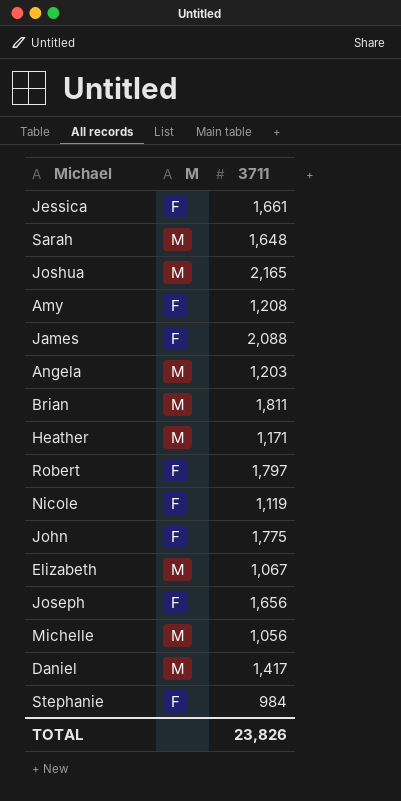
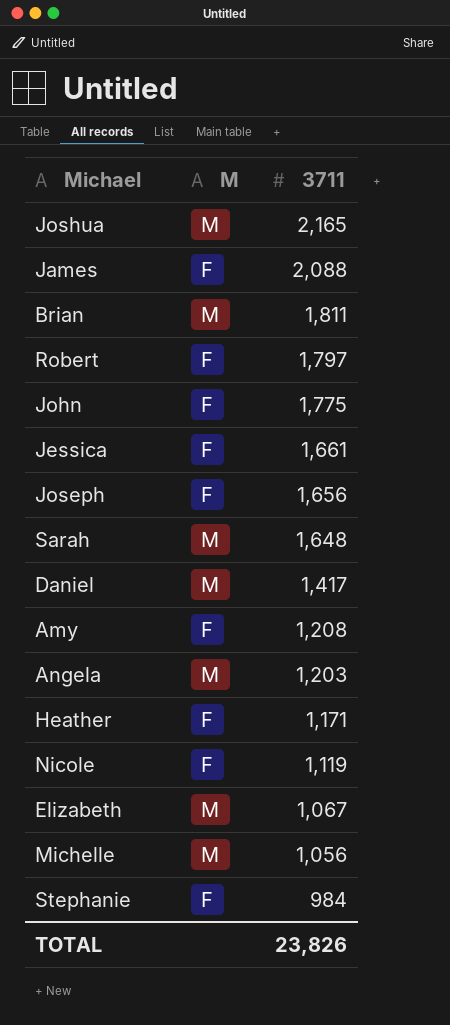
row order: none -> 3711 descending
Heather | M: M -> F

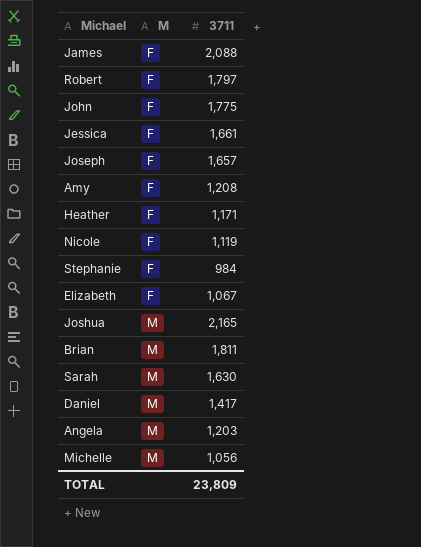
row order: 3711 descending -> M ascending
Joseph | 3711: 1,656 -> 1,657
Elizabeth | M: M -> F
Sarah | 3711: 1,648 -> 1,630
TOTAL | 3711: 23,826 -> 23,809

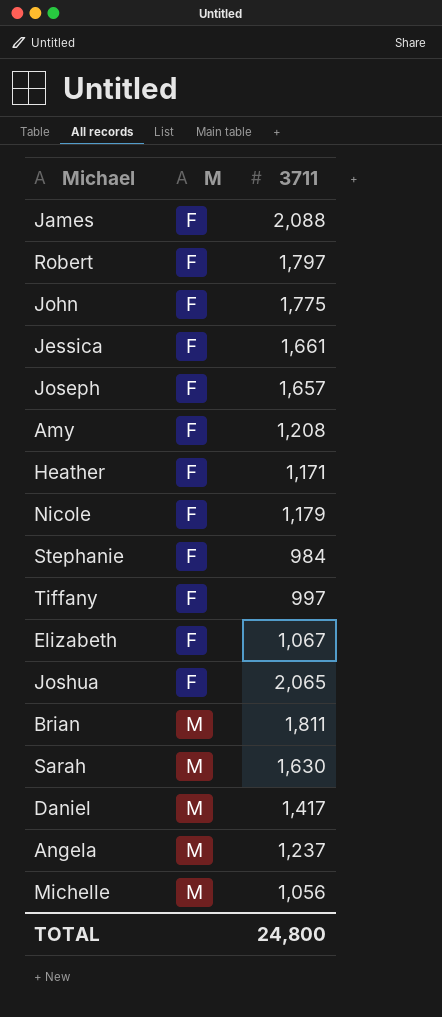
Nicole | 3711: 1,119 -> 1,179
row Tiffany: none -> F | 997
Joshua | M: M -> F
Joshua | 3711: 2,165 -> 2,065
Angela | 3711: 1,203 -> 1,237
TOTAL | 3711: 23,809 -> 24,800

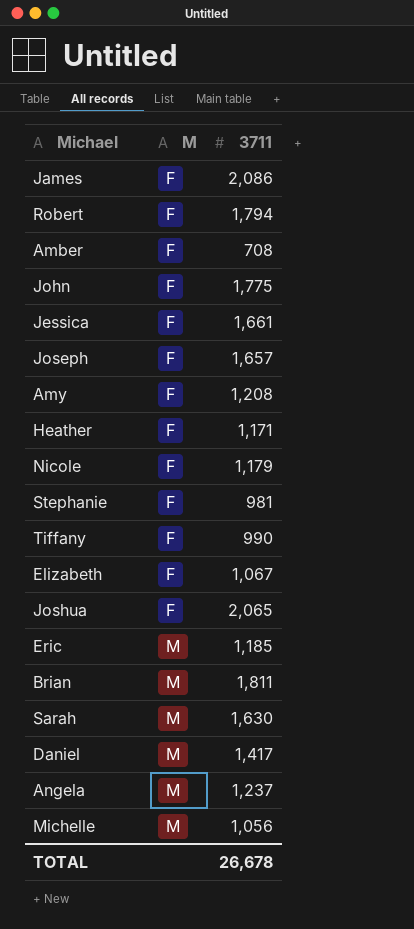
James | 3711: 2,088 -> 2,086
Robert | 3711: 1,797 -> 1,794
row Amber: none -> F | 708
Stephanie | 3711: 984 -> 981
Tiffany | 3711: 997 -> 990
row Eric: none -> M | 1,185
TOTAL | 3711: 24,800 -> 26,678

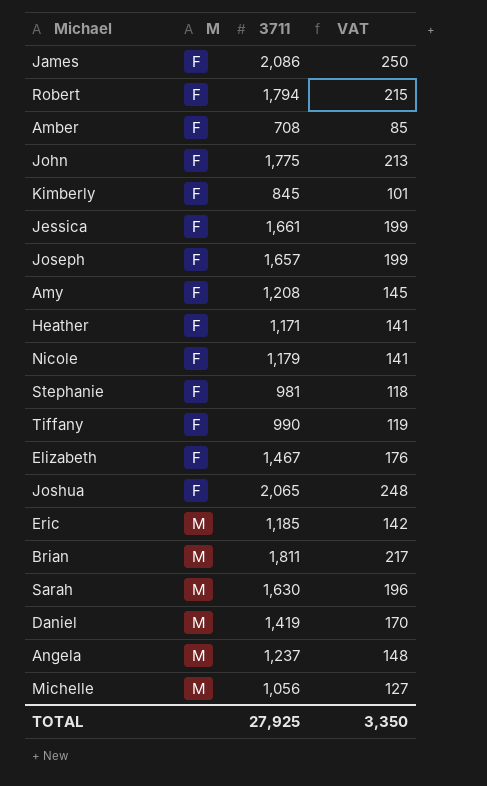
column VAT | formula: none -> [3711] * 0.12
row Kimberly: none -> F | 845 | 101
Elizabeth | 3711: 1,067 -> 1,467
Daniel | 3711: 1,417 -> 1,419
TOTAL | 3711: 26,678 -> 27,925

